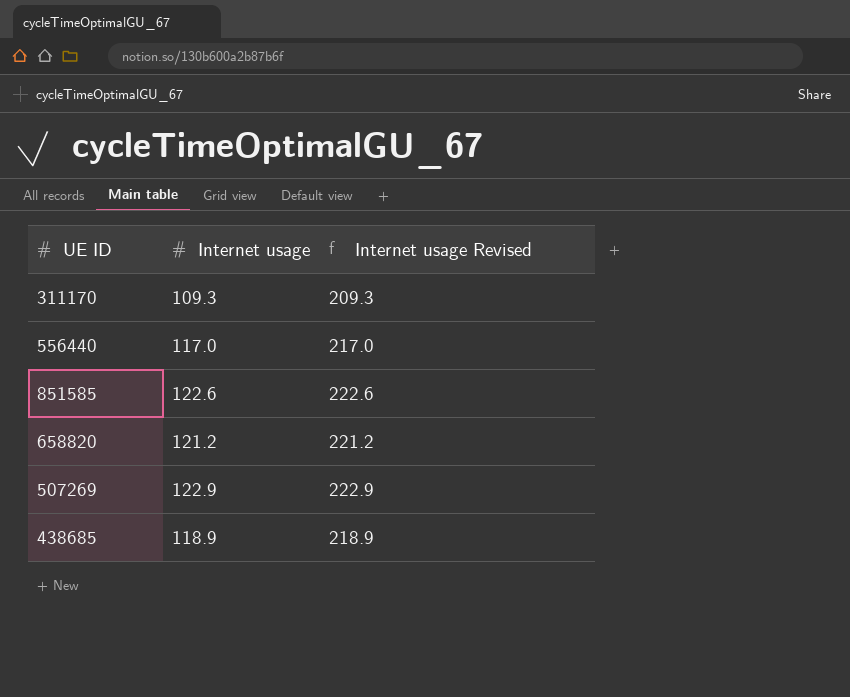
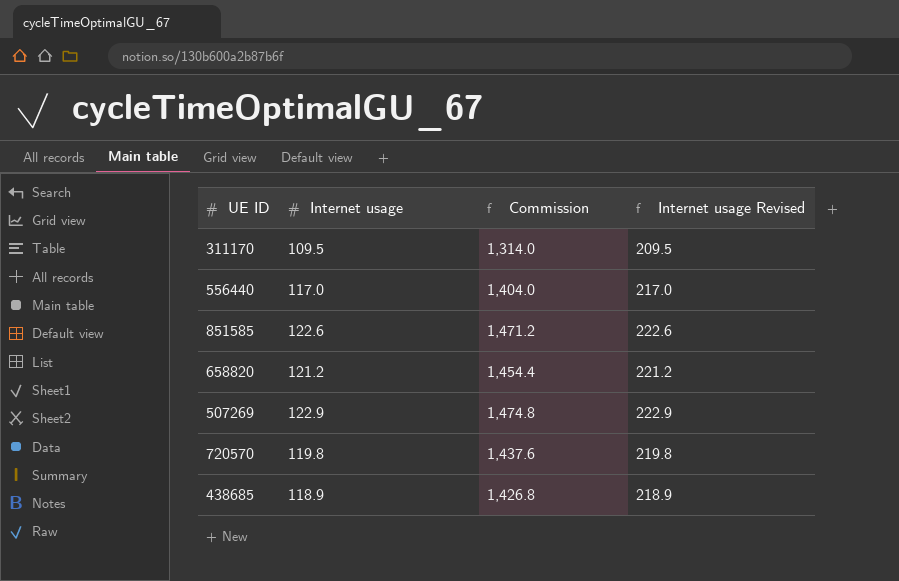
column Commission | formula: none -> [Internet usage] * 12
311170 | Internet usage: 109.3 -> 109.5
311170 | Internet usage Revised: 209.3 -> 209.5
row 720570: none -> 119.8 | 1,437.6 | 219.8

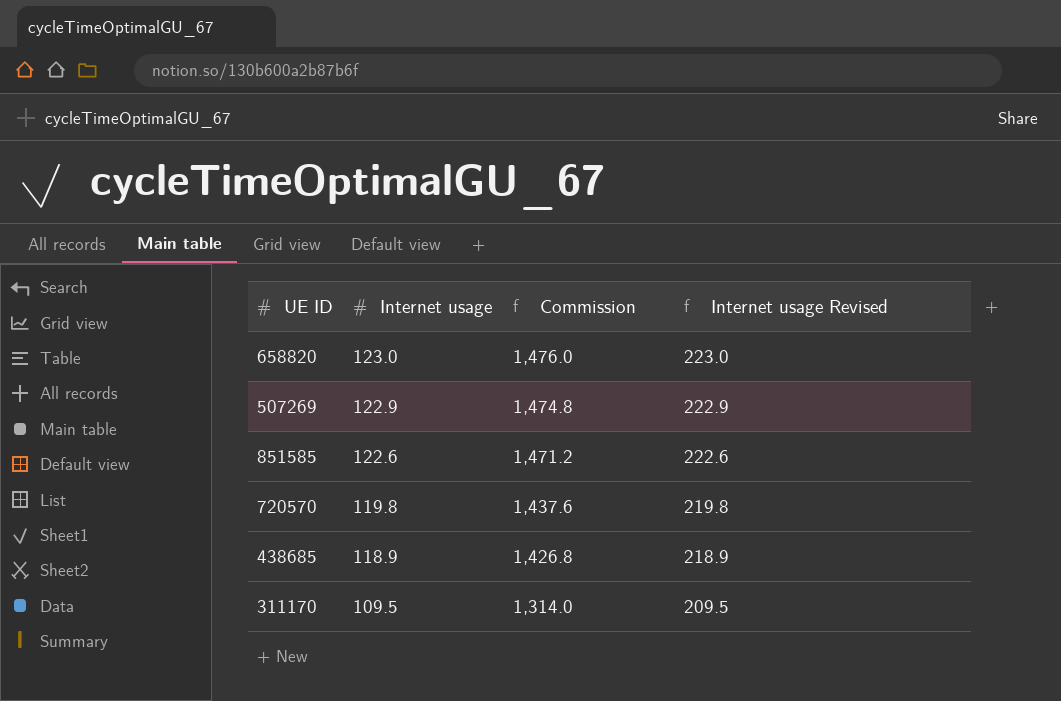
row order: none -> Internet usage descending
row 556440: 117.0 | 1,404.0 | 217.0 -> none
658820 | Internet usage: 121.2 -> 123.0
658820 | Commission: 1,454.4 -> 1,476.0
658820 | Internet usage Revised: 221.2 -> 223.0

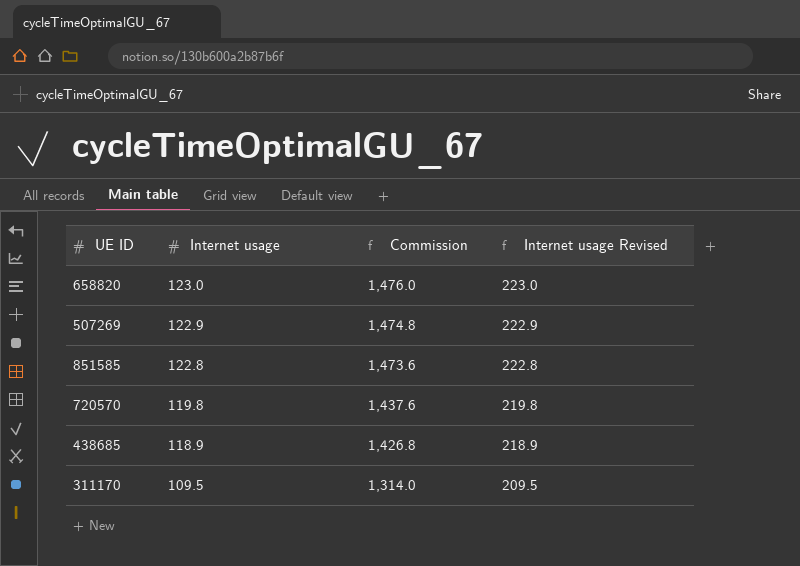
851585 | Internet usage: 122.6 -> 122.8
851585 | Commission: 1,471.2 -> 1,473.6
851585 | Internet usage Revised: 222.6 -> 222.8

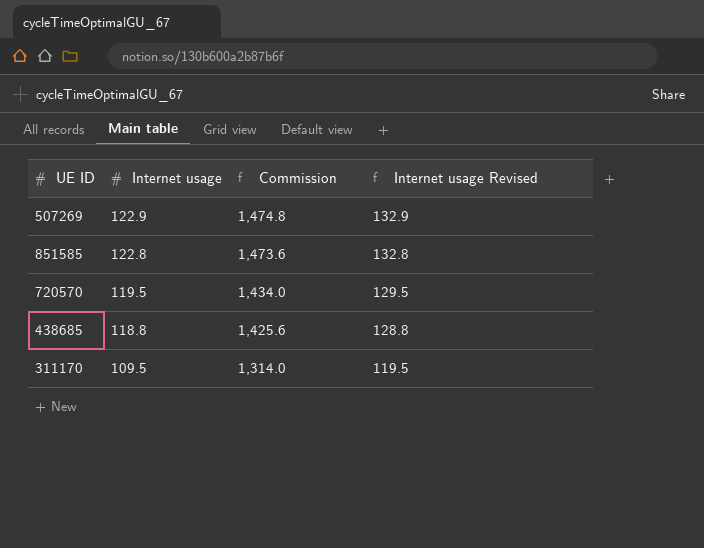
column Internet usage Revised | formula: [Internet usage] + 100 -> [Internet usage] + 10
row 658820: 123.0 | 1,476.0 | 223.0 -> none
720570 | Internet usage: 119.8 -> 119.5
720570 | Commission: 1,437.6 -> 1,434.0
438685 | Internet usage: 118.9 -> 118.8
438685 | Commission: 1,426.8 -> 1,425.6

